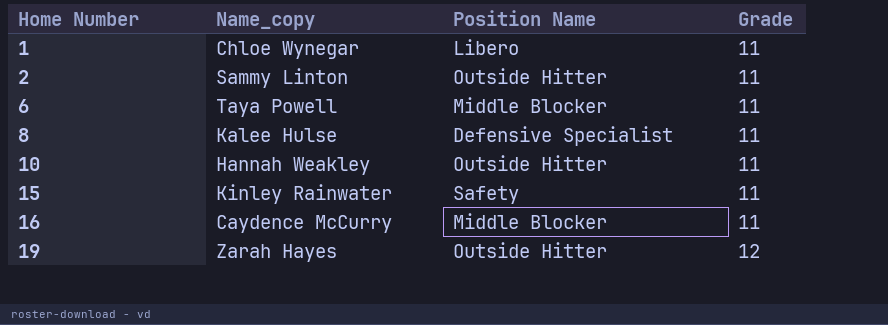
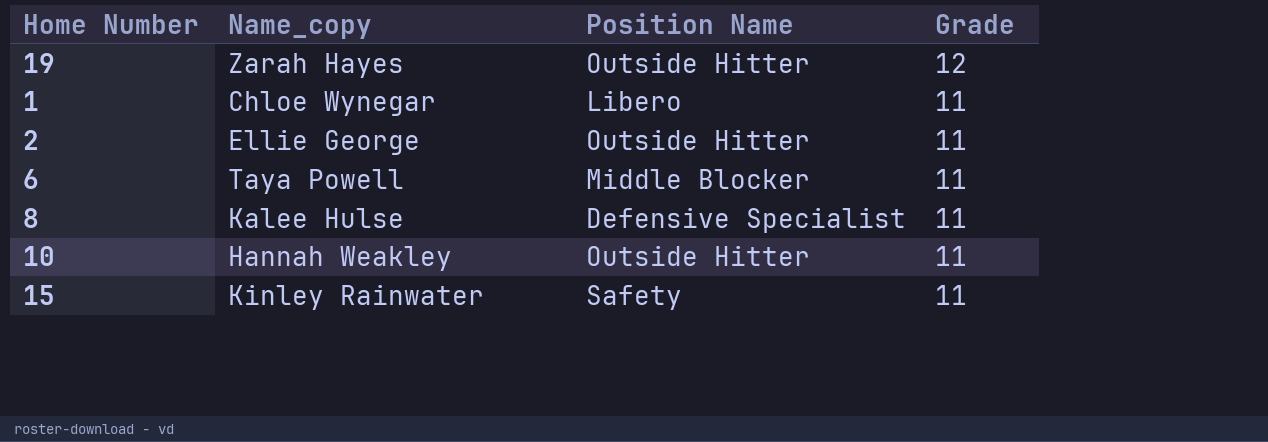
row order: Home Number ascending -> Grade descending
row 16: Caydence McCurry | Middle Blocker | 11 -> none
2 | Name_copy: Sammy Linton -> Ellie George

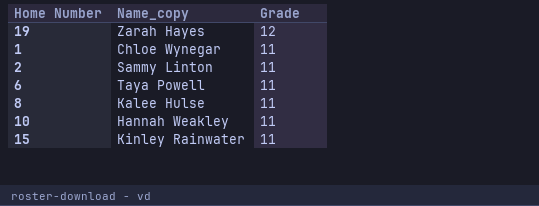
column Position Name | position: 3 -> none
2 | Name_copy: Ellie George -> Sammy Linton

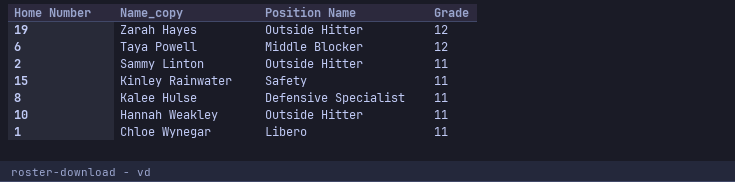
row order: Grade descending -> Name_copy descending
column Position Name | position: none -> 3
6 | Grade: 11 -> 12

